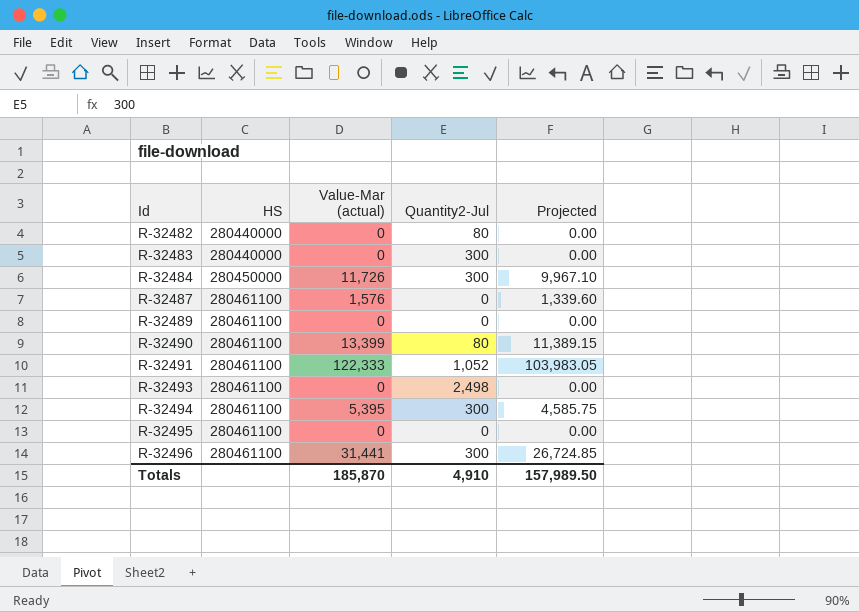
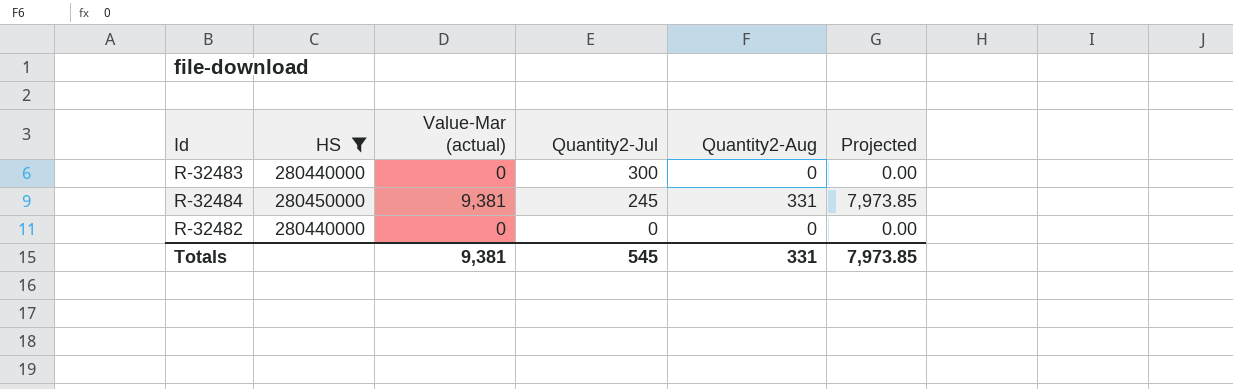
filter: none -> HS != 280461100
row order: Id ascending -> Quantity2-Jul descending
column Quantity2-Aug | position: none -> 5
R-32484 | Value-Mar (actual): 11,726 -> 9,381
R-32484 | Quantity2-Jul: 300 -> 245
R-32484 | Projected: 9,967.10 -> 7,973.85
R-32482 | Quantity2-Jul: 80 -> 0
Totals | Value-Mar (actual): 185,870 -> 9,381
Totals | Quantity2-Jul: 4,910 -> 545
Totals | Projected: 157,989.50 -> 7,973.85

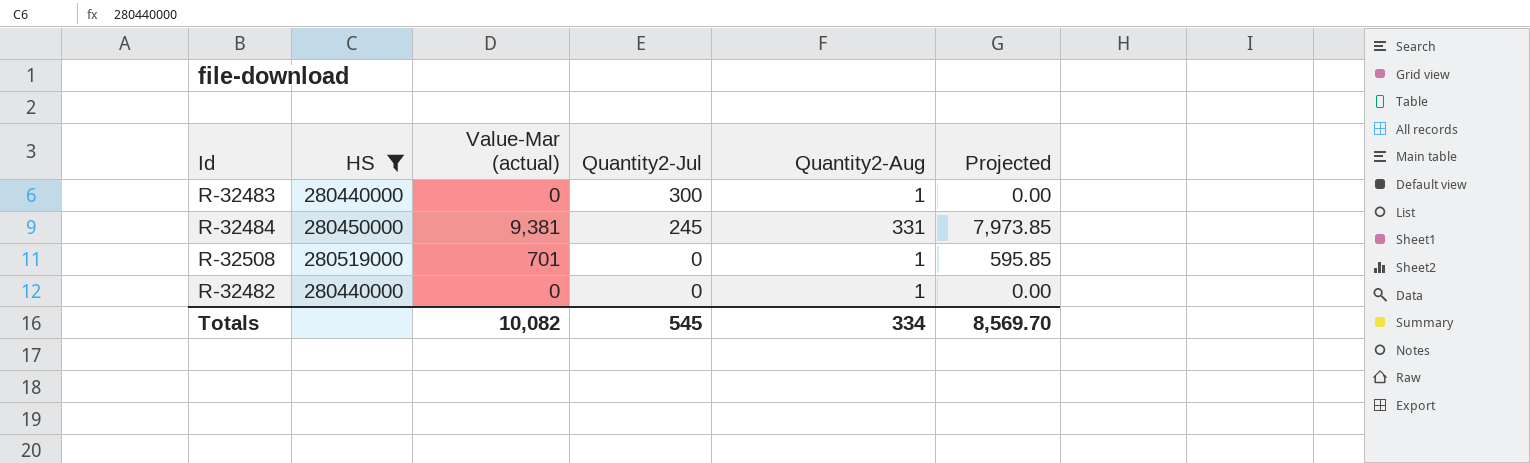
R-32483 | Quantity2-Aug: 0 -> 1
row R-32508: none -> 280519000 | 701 | 0 | 1 | 595.85
R-32482 | Quantity2-Aug: 0 -> 1
Totals | Value-Mar (actual): 9,381 -> 10,082
Totals | Quantity2-Aug: 331 -> 334
Totals | Projected: 7,973.85 -> 8,569.70

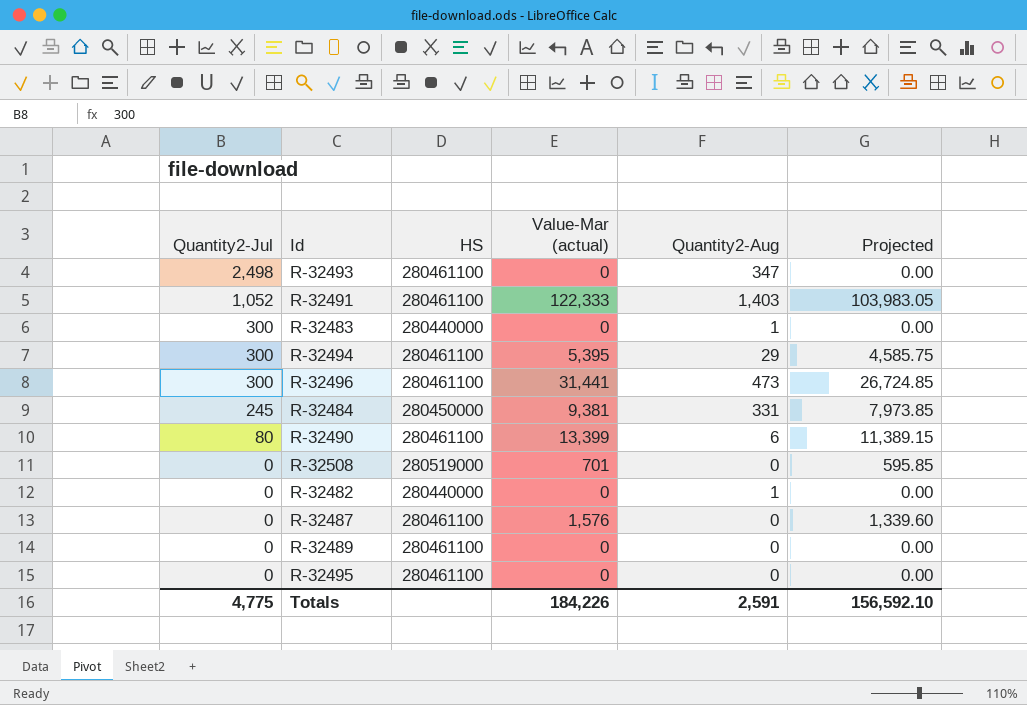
filter: HS != 280461100 -> none
column Quantity2-Jul | position: 4 -> 1
R-32508 | Quantity2-Aug: 1 -> 0
Totals | Quantity2-Jul: 545 -> 4,775
Totals | Value-Mar (actual): 10,082 -> 184,226
Totals | Quantity2-Aug: 334 -> 2,591
Totals | Projected: 8,569.70 -> 156,592.10

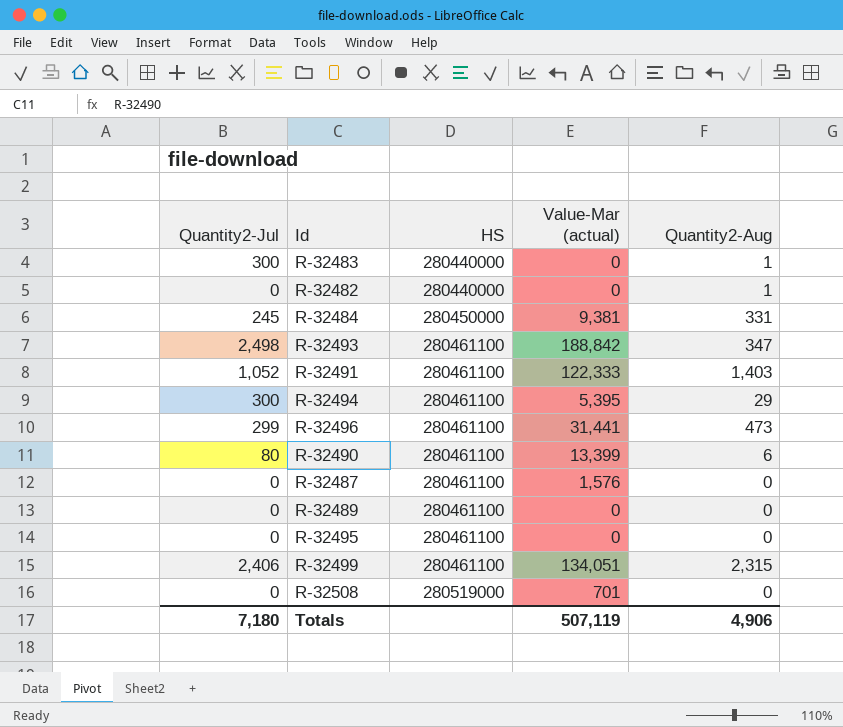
row order: Quantity2-Jul descending -> HS ascending
column Projected | formula: [Value-Mar (actual)] * 0.85 -> none
R-32493 | Value-Mar (actual): 0 -> 188,842
R-32496 | Quantity2-Jul: 300 -> 299
row R-32499: none -> 2,406 | 280461100 | 134,051 | 2,315
Totals | Quantity2-Jul: 4,775 -> 7,180
Totals | Value-Mar (actual): 184,226 -> 507,119
Totals | Quantity2-Aug: 2,591 -> 4,906

